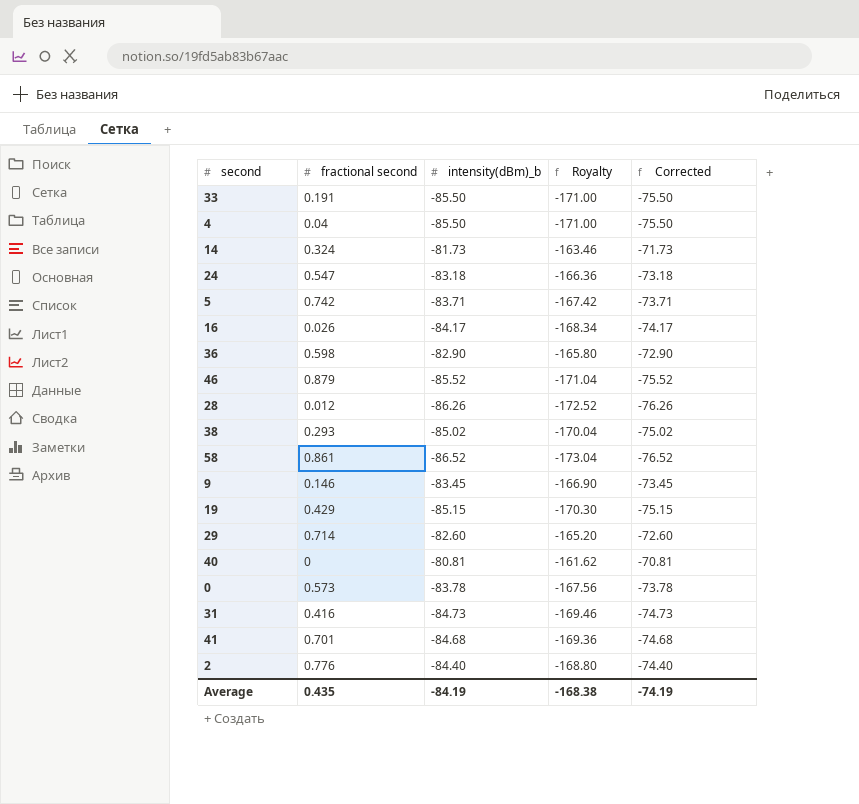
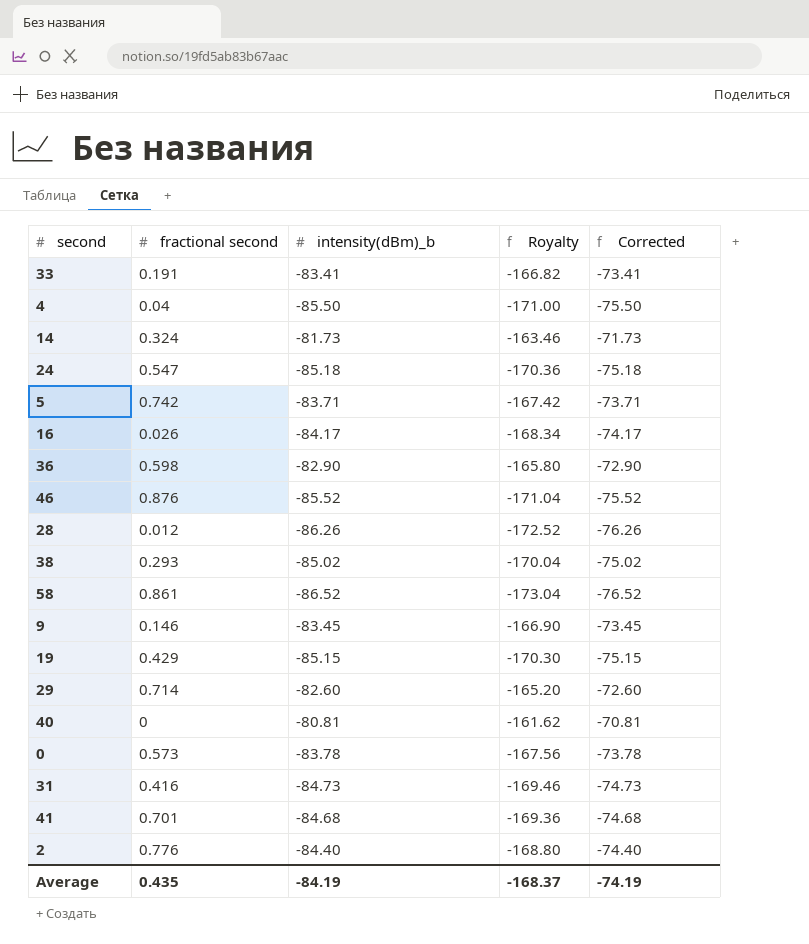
33 | intensity(dBm)_b: -85.50 -> -83.41
33 | Royalty: -171.00 -> -166.82
33 | Corrected: -75.50 -> -73.41
24 | intensity(dBm)_b: -83.18 -> -85.18
24 | Royalty: -166.36 -> -170.36
24 | Corrected: -73.18 -> -75.18
46 | fractional second: 0.879 -> 0.876
Average | Royalty: -168.38 -> -168.37

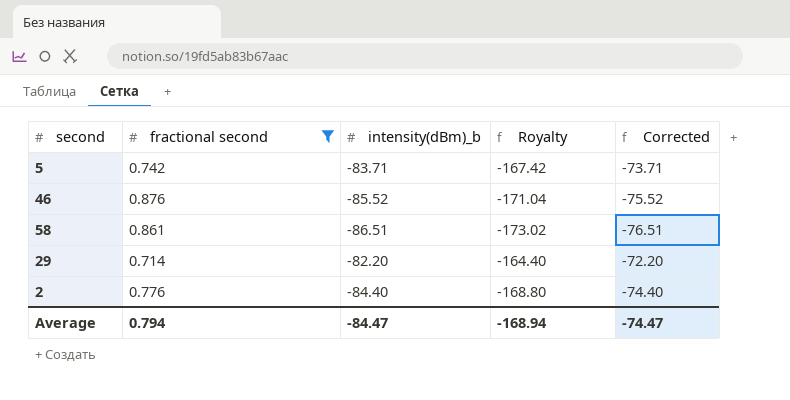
filter: none -> fractional second >= 0.714
58 | intensity(dBm)_b: -86.52 -> -86.51
58 | Royalty: -173.04 -> -173.02
58 | Corrected: -76.52 -> -76.51
29 | intensity(dBm)_b: -82.60 -> -82.20
29 | Royalty: -165.20 -> -164.40
29 | Corrected: -72.60 -> -72.20
Average | fractional second: 0.435 -> 0.794
Average | intensity(dBm)_b: -84.19 -> -84.47
Average | Royalty: -168.37 -> -168.94
Average | Corrected: -74.19 -> -74.47

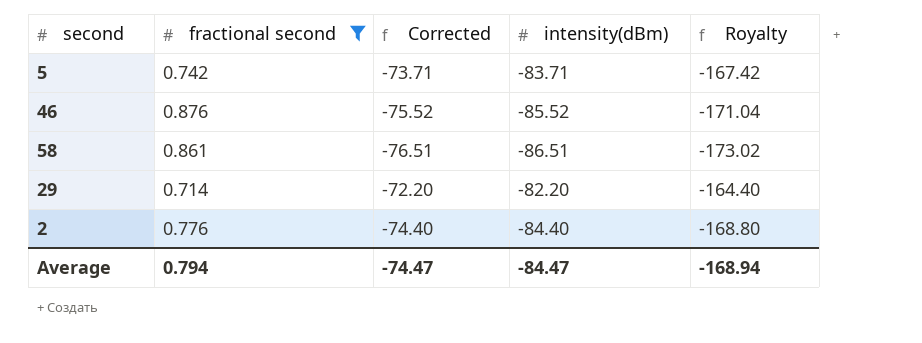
column Corrected | position: 5 -> 3
column name: intensity(dBm)_b -> intensity(dBm)

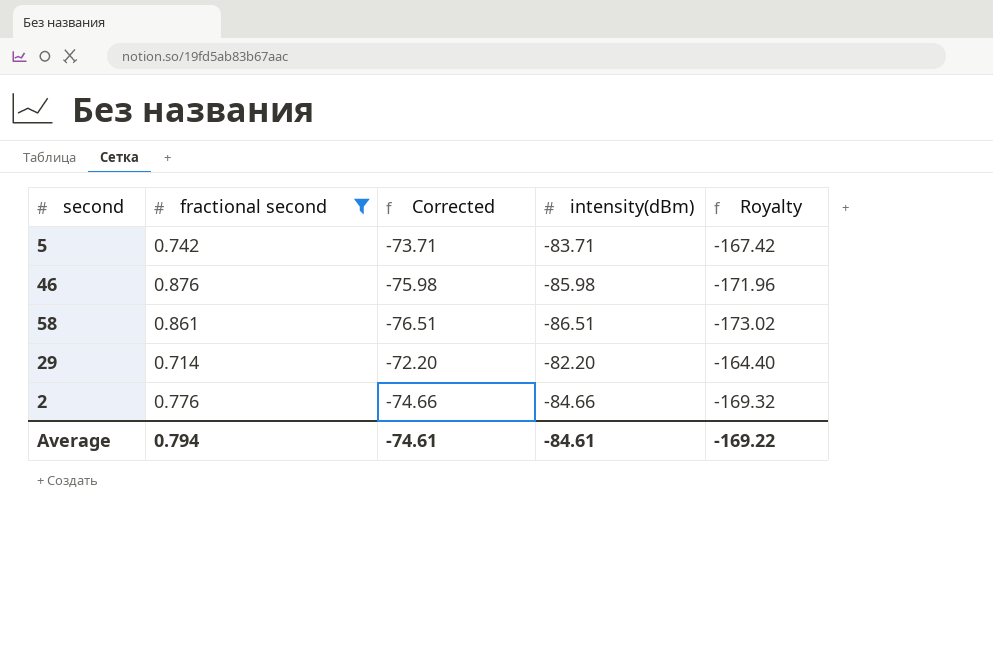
46 | Corrected: -75.52 -> -75.98
46 | intensity(dBm): -85.52 -> -85.98
46 | Royalty: -171.04 -> -171.96
2 | Corrected: -74.40 -> -74.66
2 | intensity(dBm): -84.40 -> -84.66
2 | Royalty: -168.80 -> -169.32
Average | Corrected: -74.47 -> -74.61
Average | intensity(dBm): -84.47 -> -84.61
Average | Royalty: -168.94 -> -169.22

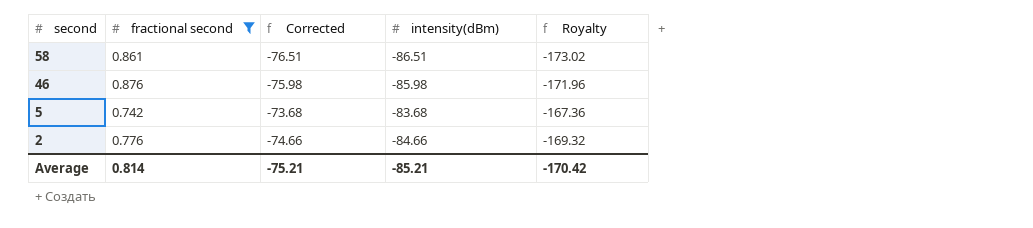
row order: none -> second descending
row 29: 0.714 | -72.20 | -82.20 | -164.40 -> none
5 | Corrected: -73.71 -> -73.68
5 | intensity(dBm): -83.71 -> -83.68
5 | Royalty: -167.42 -> -167.36
Average | fractional second: 0.794 -> 0.814
Average | Corrected: -74.61 -> -75.21
Average | intensity(dBm): -84.61 -> -85.21
Average | Royalty: -169.22 -> -170.42

